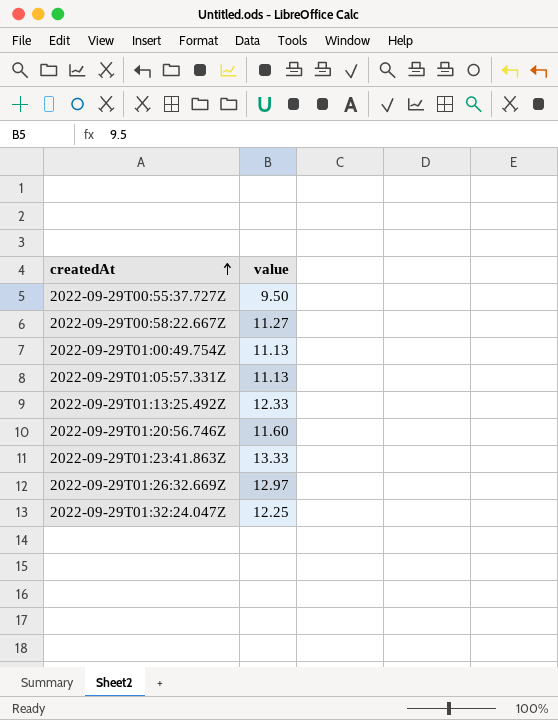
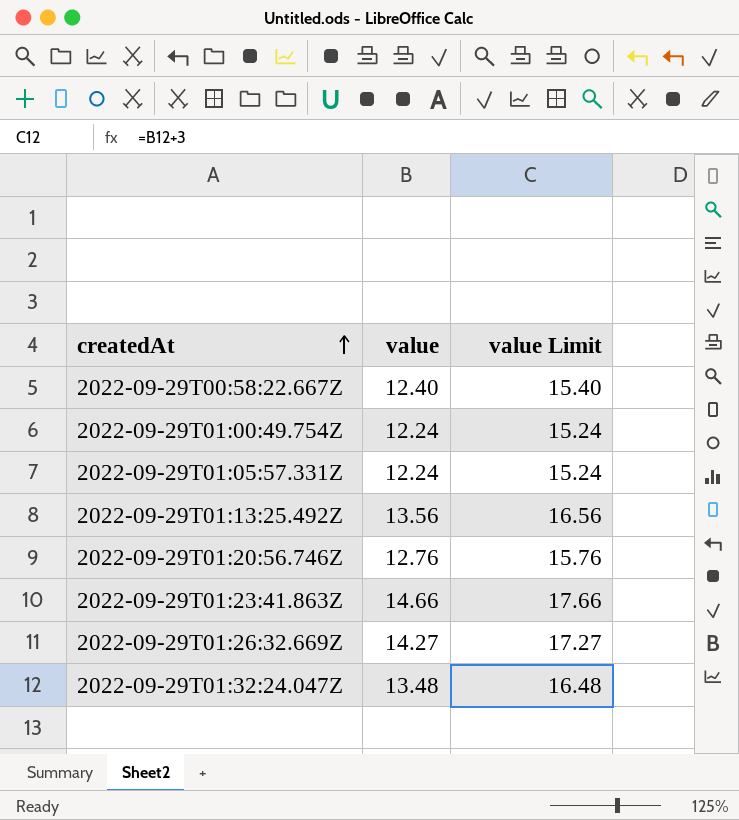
column value Limit | formula: none -> [value] + 3
row 2022-09-29T00:55:37.727Z: 9.50 -> none
2022-09-29T00:58:22.667Z | value: 11.27 -> 12.40
2022-09-29T01:00:49.754Z | value: 11.13 -> 12.24
2022-09-29T01:05:57.331Z | value: 11.13 -> 12.24
2022-09-29T01:13:25.492Z | value: 12.33 -> 13.56
2022-09-29T01:20:56.746Z | value: 11.60 -> 12.76
2022-09-29T01:23:41.863Z | value: 13.33 -> 14.66
2022-09-29T01:26:32.669Z | value: 12.97 -> 14.27
2022-09-29T01:32:24.047Z | value: 12.25 -> 13.48

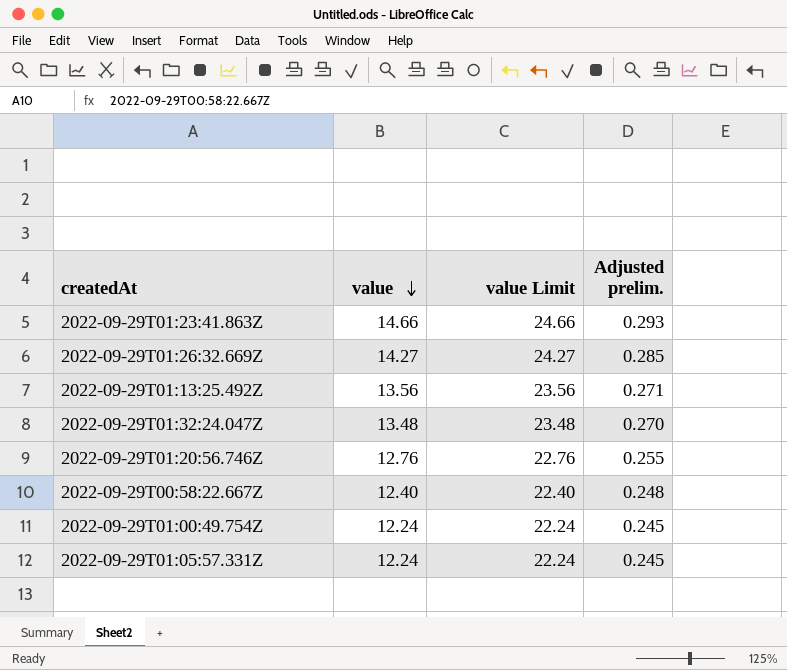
row order: createdAt ascending -> value descending
column value Limit | formula: [value] + 3 -> [value] + 10
column Adjusted prelim. | formula: none -> [value] * 0.02

